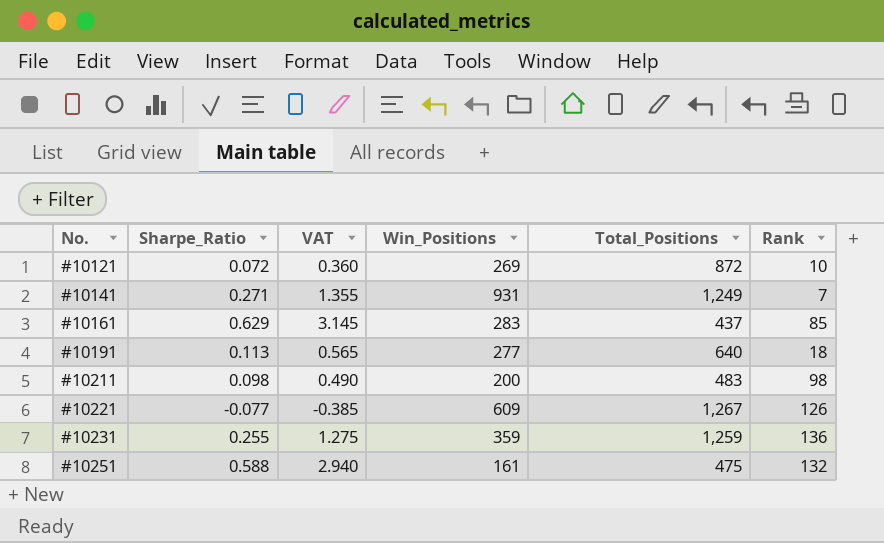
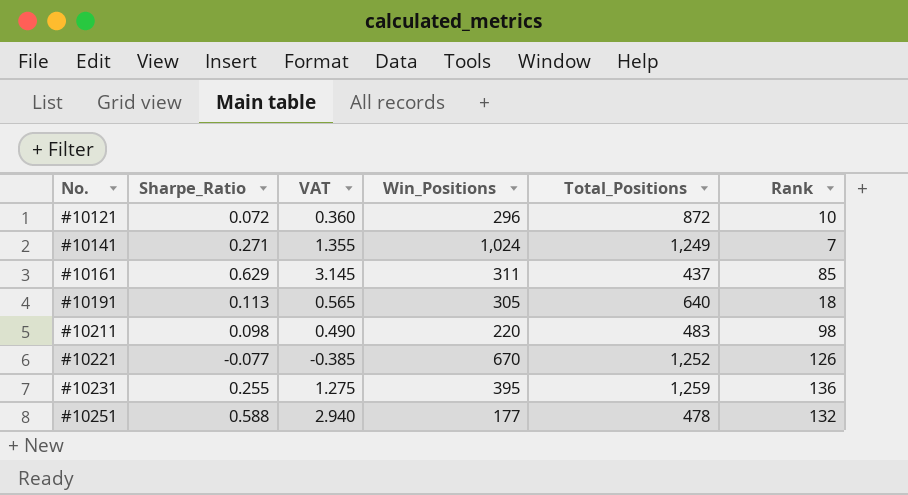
#10121 | Win_Positions: 269 -> 296
#10141 | Win_Positions: 931 -> 1,024
#10161 | Win_Positions: 283 -> 311
#10191 | Win_Positions: 277 -> 305
#10211 | Win_Positions: 200 -> 220
#10221 | Win_Positions: 609 -> 670
#10221 | Total_Positions: 1,267 -> 1,252
#10231 | Win_Positions: 359 -> 395
#10251 | Win_Positions: 161 -> 177
#10251 | Total_Positions: 475 -> 478

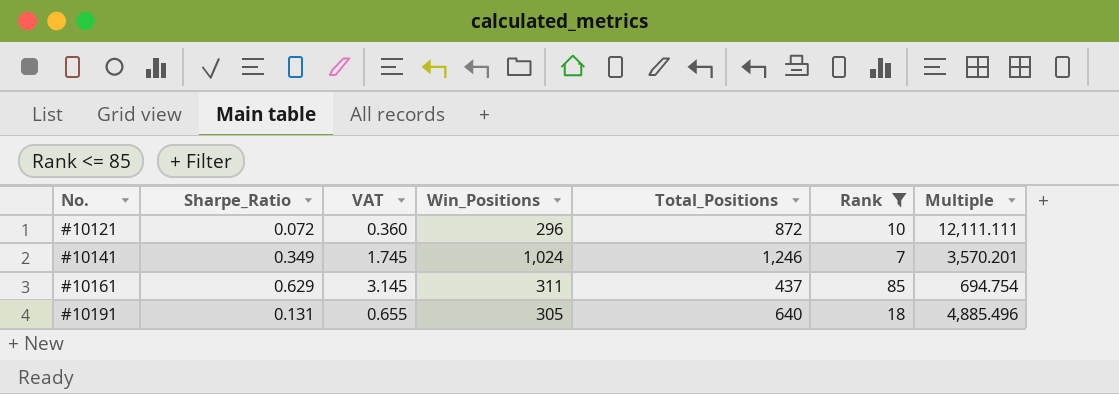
filter: none -> Rank <= 85
column Multiple | formula: none -> [Total_Positions] / [Sharpe_Ratio]
#10141 | Sharpe_Ratio: 0.271 -> 0.349
#10141 | VAT: 1.355 -> 1.745
#10141 | Total_Positions: 1,249 -> 1,246
#10191 | Sharpe_Ratio: 0.113 -> 0.131
#10191 | VAT: 0.565 -> 0.655

